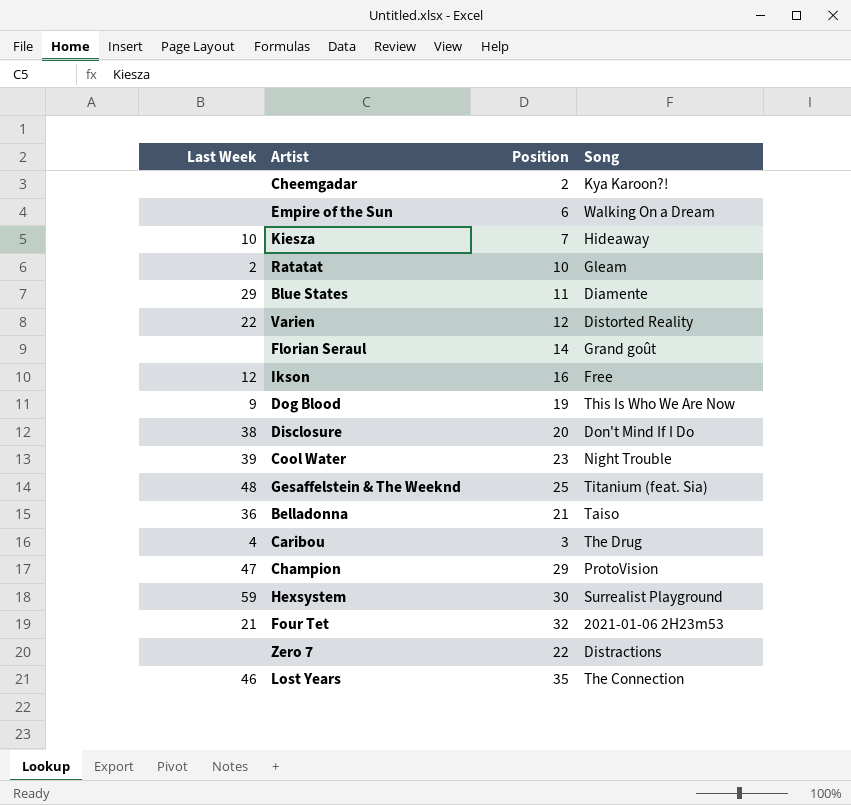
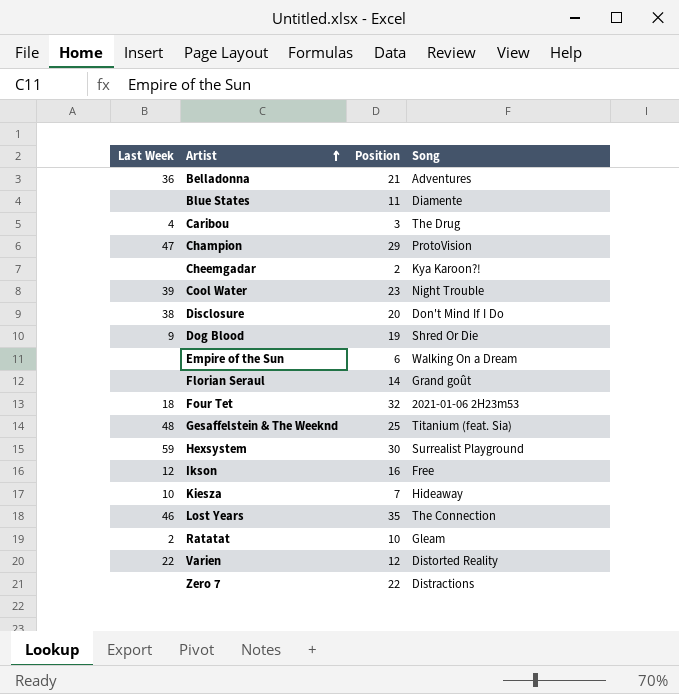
row order: none -> Artist ascending
Belladonna | Song: Taiso -> Adventures
Blue States | Last Week: 29 -> none
Dog Blood | Song: This Is Who We Are Now -> Shred Or Die
Four Tet | Last Week: 21 -> 18

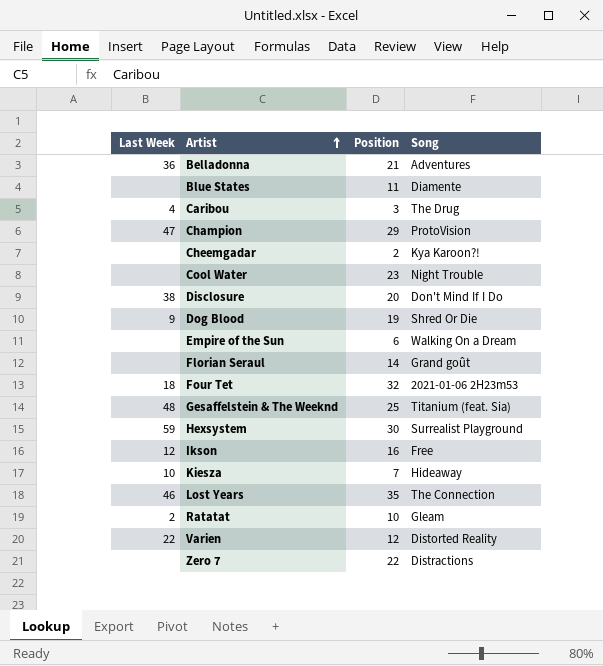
Cool Water | Last Week: 39 -> none

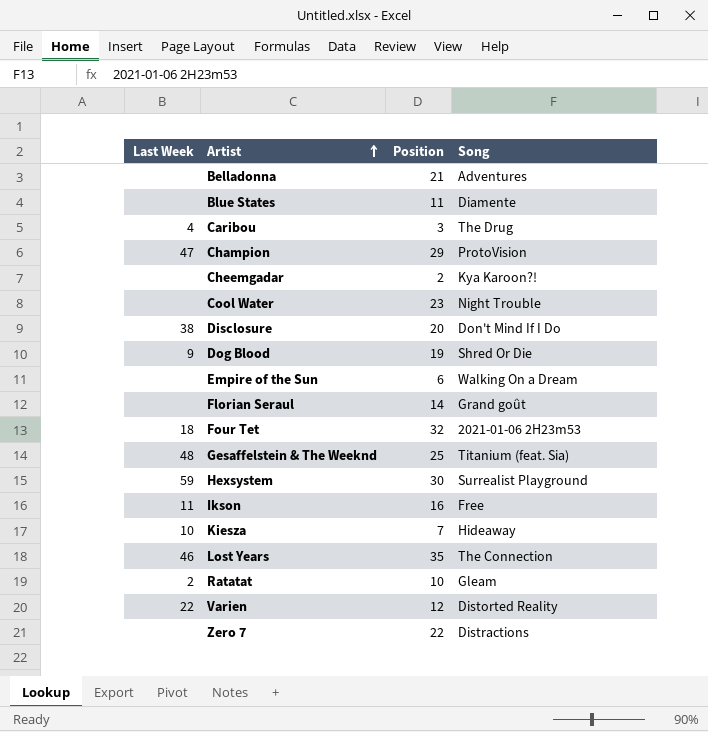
Belladonna | Last Week: 36 -> none
Ikson | Last Week: 12 -> 11

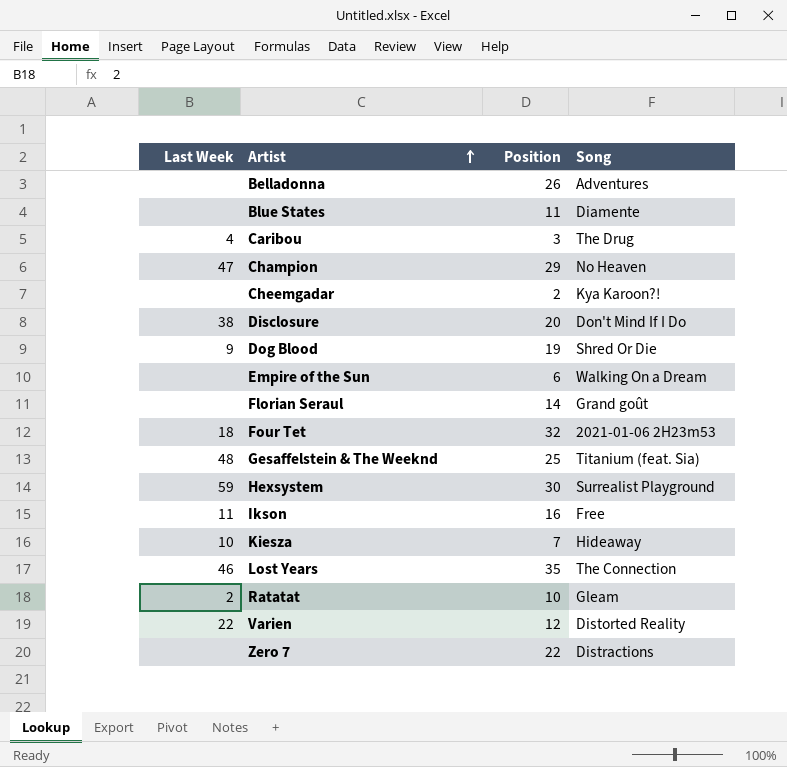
row Cool Water: none | 23 | Night Trouble -> none
Belladonna | Position: 21 -> 26
Champion | Song: ProtoVision -> No Heaven

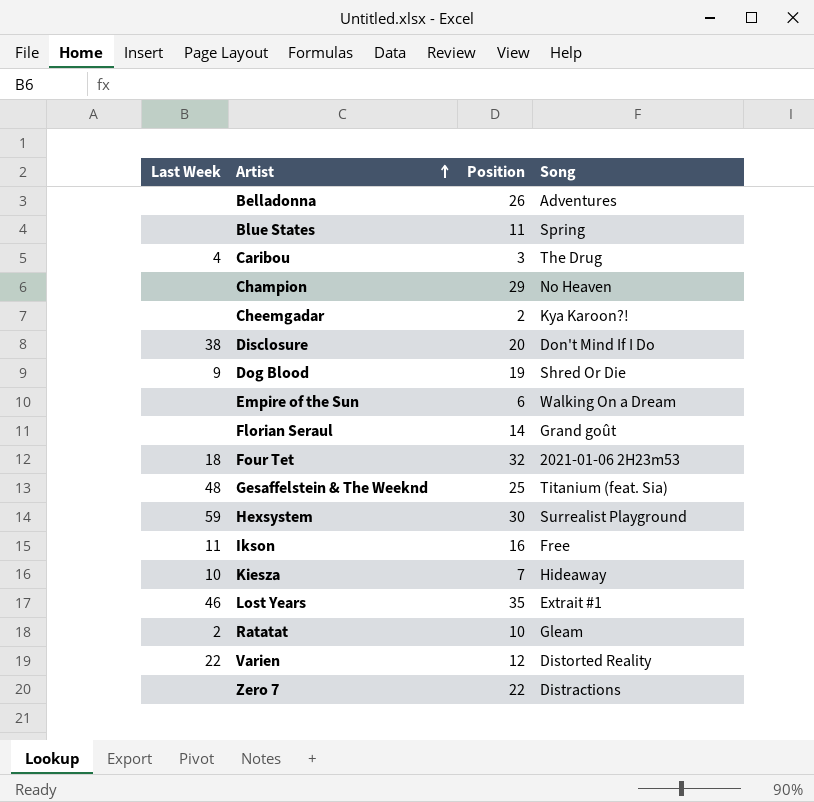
Blue States | Song: Diamente -> Spring
Champion | Last Week: 47 -> none
Lost Years | Song: The Connection -> Extrait #1

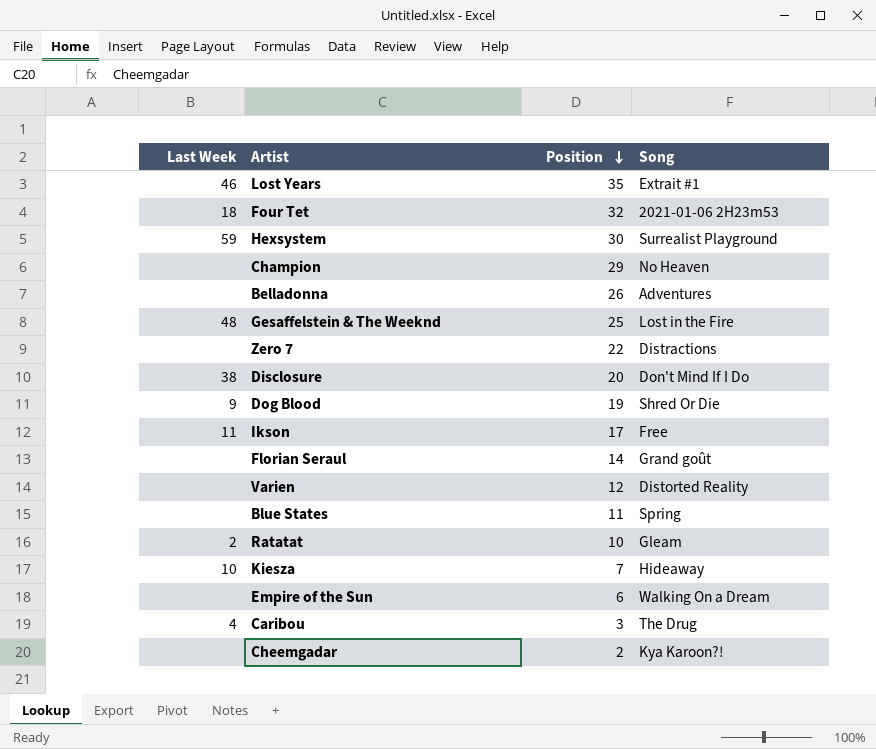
row order: Artist ascending -> Position descending
Gesaffelstein & The Weeknd | Song: Titanium (feat. Sia) -> Lost in the Fire
Ikson | Position: 16 -> 17
Varien | Last Week: 22 -> none

